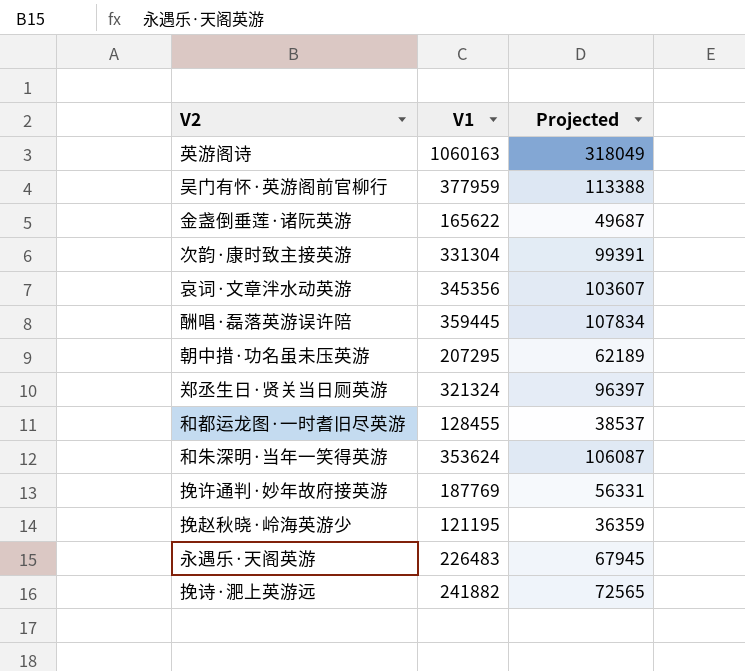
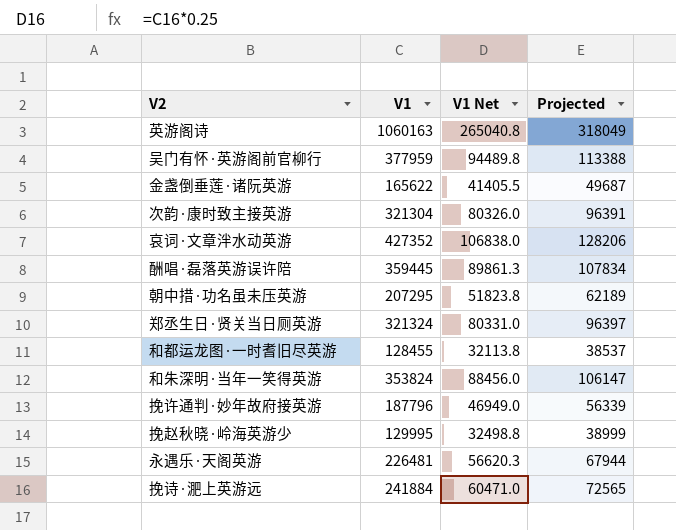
column V1 Net | formula: none -> [V1] * 0.25
次韵·康时致主接英游 | V1: 331304 -> 321304
次韵·康时致主接英游 | Projected: 99391 -> 96391
哀词·文章泮水动英游 | V1: 345356 -> 427352
哀词·文章泮水动英游 | Projected: 103607 -> 128206
和朱深明·当年一笑得英游 | V1: 353624 -> 353824
和朱深明·当年一笑得英游 | Projected: 106087 -> 106147
挽许通判·妙年故府接英游 | V1: 187769 -> 187796
挽许通判·妙年故府接英游 | Projected: 56331 -> 56339
挽赵秋晓·岭海英游少 | V1: 121195 -> 129995
挽赵秋晓·岭海英游少 | Projected: 36359 -> 38999
永遇乐·天阁英游 | V1: 226483 -> 226481
永遇乐·天阁英游 | Projected: 67945 -> 67944
挽诗·淝上英游远 | V1: 241882 -> 241884

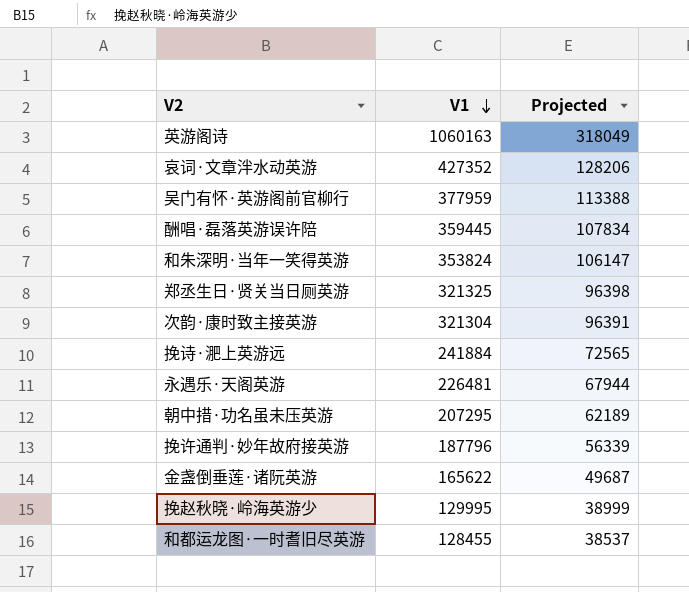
row order: none -> V1 descending
column V1 Net | formula: [V1] * 0.25 -> none
郑丞生日·贤关当日厕英游 | V1: 321324 -> 321325
郑丞生日·贤关当日厕英游 | Projected: 96397 -> 96398

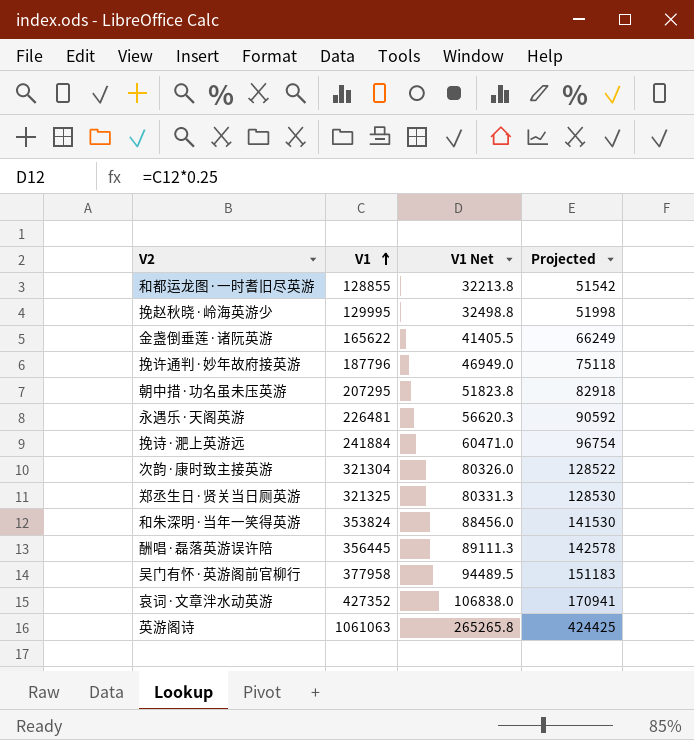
row order: V1 descending -> V1 ascending
column V1 Net | formula: none -> [V1] * 0.25
column Projected | formula: [V1] * 0.3 -> [V1] * 0.4
和都运龙图·一时耆旧尽英游 | V1: 128455 -> 128855
酬唱·磊落英游误许陪 | V1: 359445 -> 356445
吴门有怀·英游阁前官柳行 | V1: 377959 -> 377958
英游阁诗 | V1: 1060163 -> 1061063

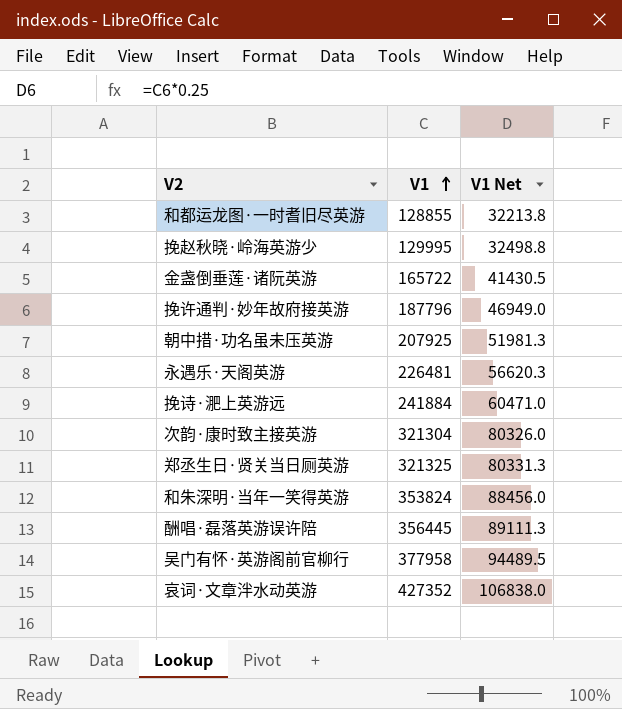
column Projected | formula: [V1] * 0.4 -> none
row 英游阁诗: 1061063 | 265265.8 | 424425 -> none
金盏倒垂莲·诸阮英游 | V1: 165622 -> 165722
金盏倒垂莲·诸阮英游 | V1 Net: 41405.5 -> 41430.5
朝中措·功名虽未压英游 | V1: 207295 -> 207925
朝中措·功名虽未压英游 | V1 Net: 51823.8 -> 51981.3

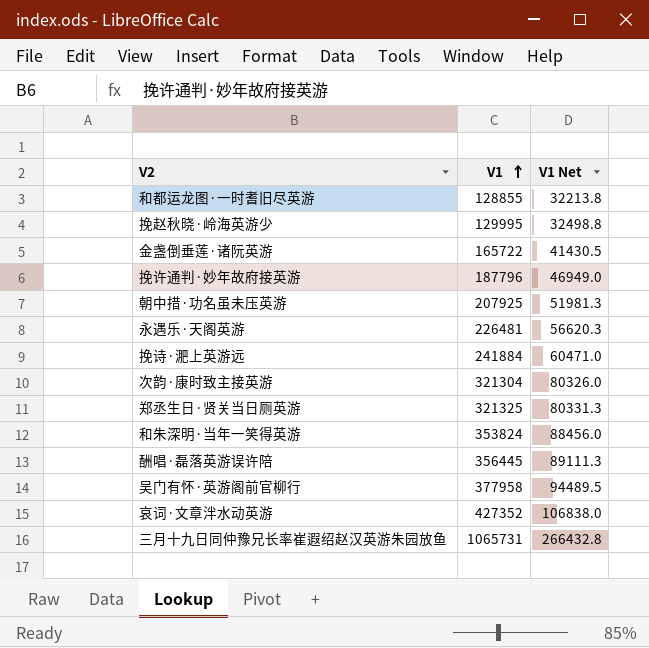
row 三月十九日同仲豫兄长率崔遐绍赵汉英游朱园放鱼: none -> 1065731 | 266432.8

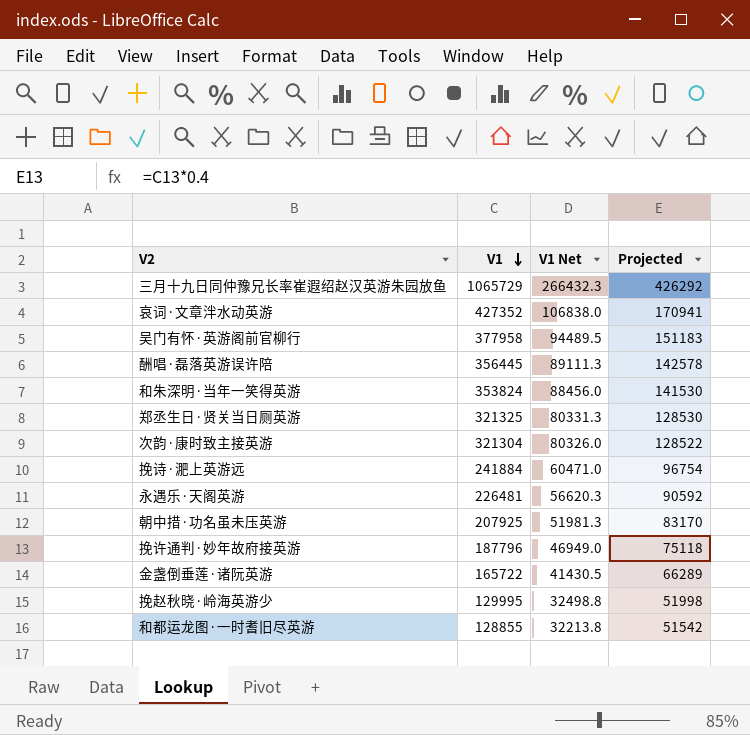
row order: V1 ascending -> V1 descending
column Projected | formula: none -> [V1] * 0.4
三月十九日同仲豫兄长率崔遐绍赵汉英游朱园放鱼 | V1: 1065731 -> 1065729
三月十九日同仲豫兄长率崔遐绍赵汉英游朱园放鱼 | V1 Net: 266432.8 -> 266432.3

